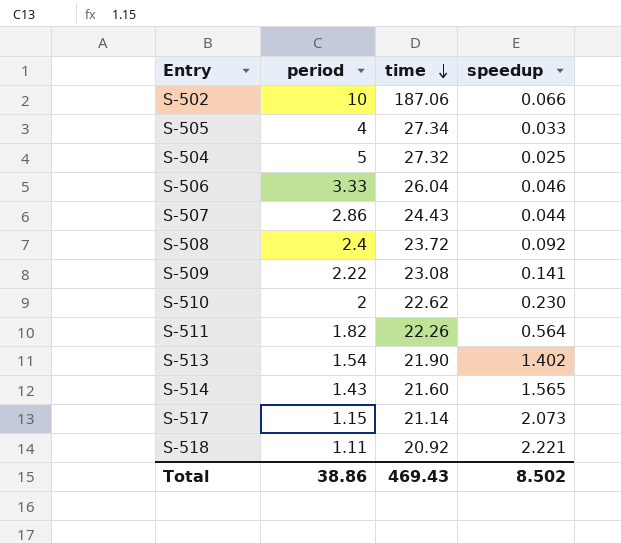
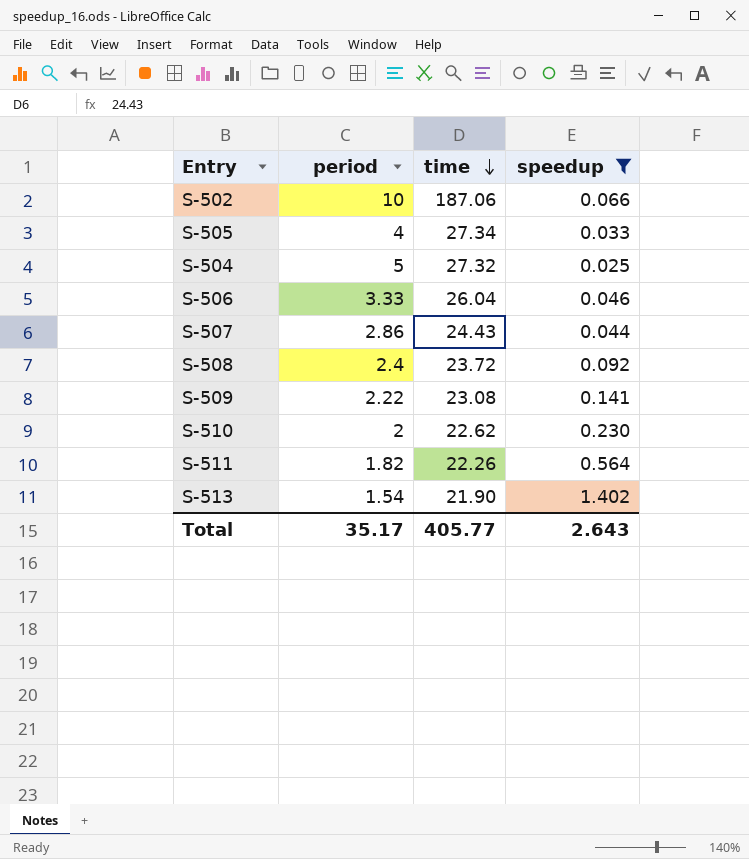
filter: none -> speedup <= 1.402
Total | period: 38.86 -> 35.17
Total | time: 469.43 -> 405.77
Total | speedup: 8.502 -> 2.643

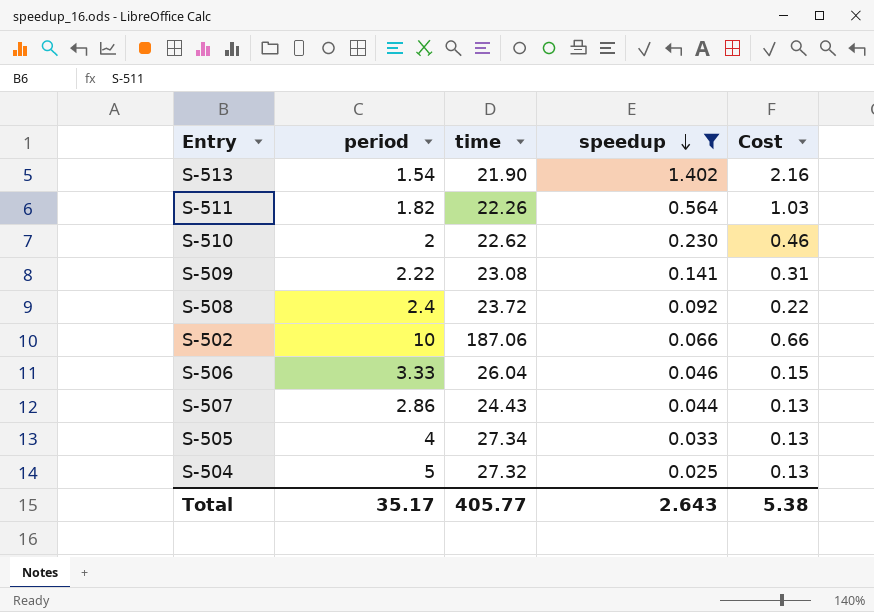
row order: time descending -> speedup descending
column Cost | formula: none -> [period] * [speedup]

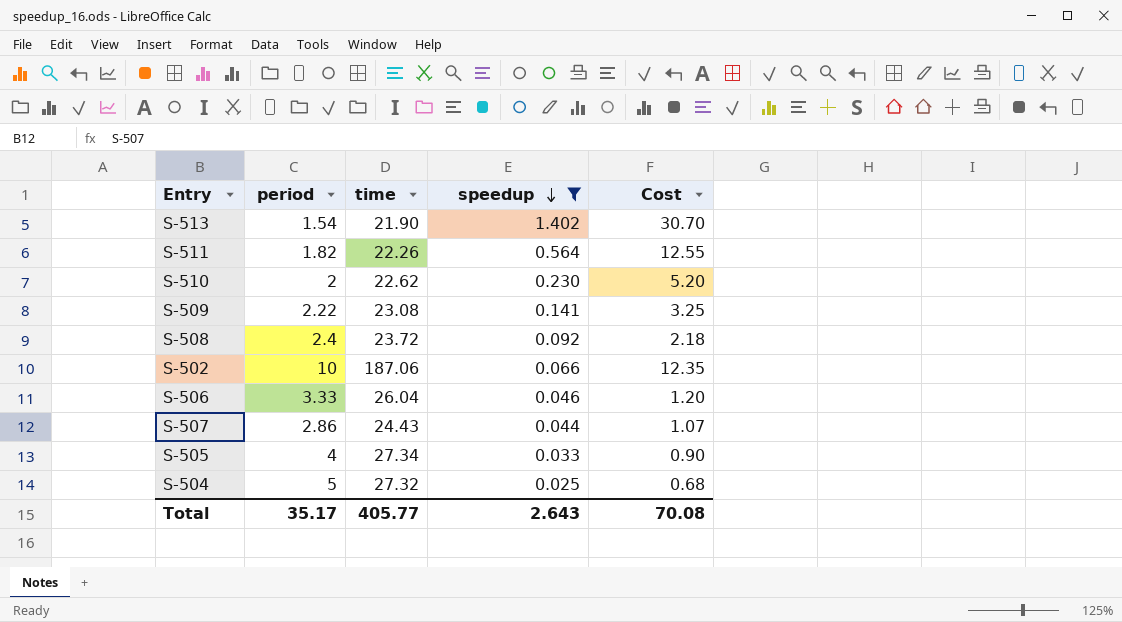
column Cost | formula: [period] * [speedup] -> [time] * [speedup]
Total | Cost: 5.38 -> 70.08

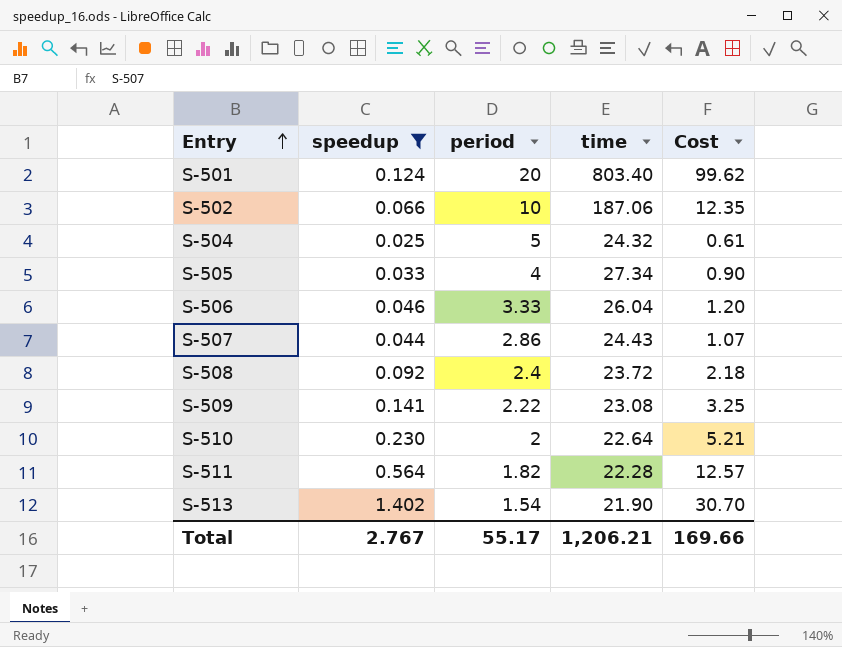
row order: speedup descending -> Entry ascending
column speedup | position: 4 -> 2
row S-501: none -> 0.124 | 20 | 803.40 | 99.62
S-504 | time: 27.32 -> 24.32
S-504 | Cost: 0.68 -> 0.61
S-510 | time: 22.62 -> 22.64
S-510 | Cost: 5.20 -> 5.21
S-511 | time: 22.26 -> 22.28
S-511 | Cost: 12.55 -> 12.57
Total | speedup: 2.643 -> 2.767
Total | period: 35.17 -> 55.17
Total | time: 405.77 -> 1,206.21
Total | Cost: 70.08 -> 169.66

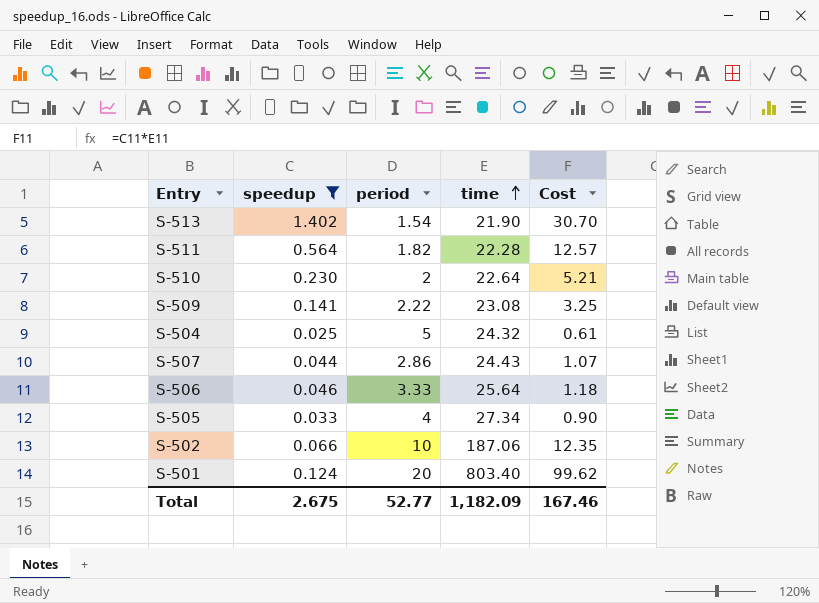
row order: Entry ascending -> time ascending
row S-508: 0.092 | 2.4 | 23.72 | 2.18 -> none
S-506 | time: 26.04 -> 25.64
S-506 | Cost: 1.20 -> 1.18
Total | speedup: 2.767 -> 2.675
Total | period: 55.17 -> 52.77
Total | time: 1,206.21 -> 1,182.09
Total | Cost: 169.66 -> 167.46

